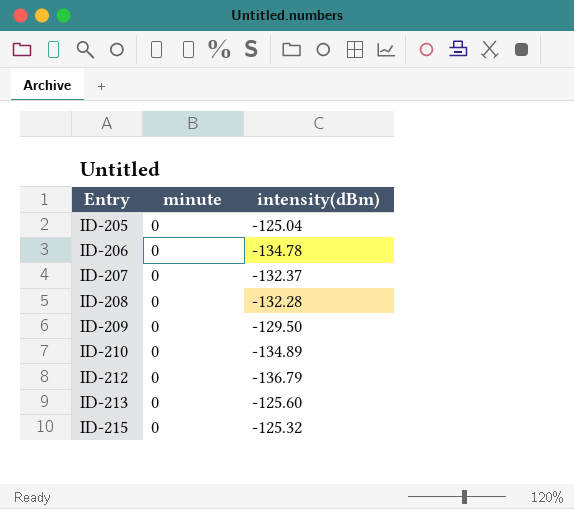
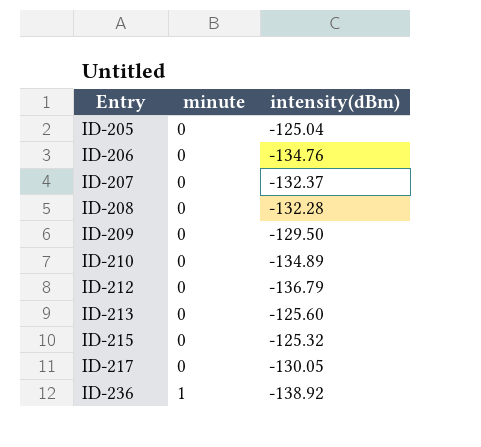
ID-206 | intensity(dBm): -134.78 -> -134.76
row ID-217: none -> 0 | -130.05
row ID-236: none -> 1 | -138.92

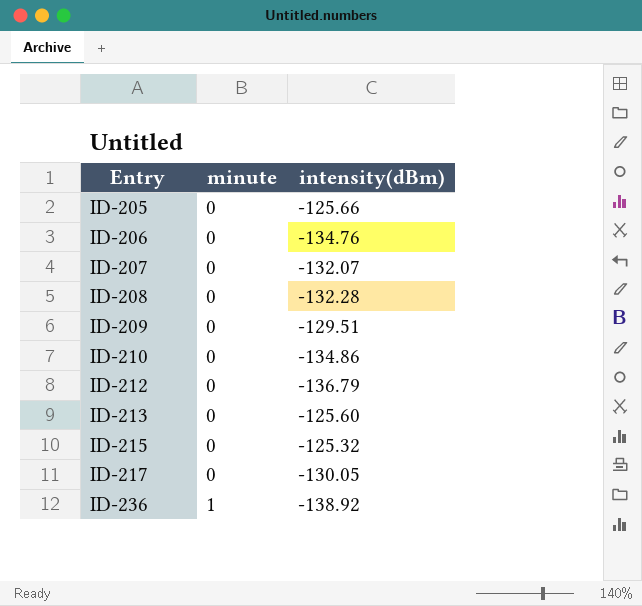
ID-205 | intensity(dBm): -125.04 -> -125.66
ID-207 | intensity(dBm): -132.37 -> -132.07
ID-209 | intensity(dBm): -129.50 -> -129.51
ID-210 | intensity(dBm): -134.89 -> -134.86

